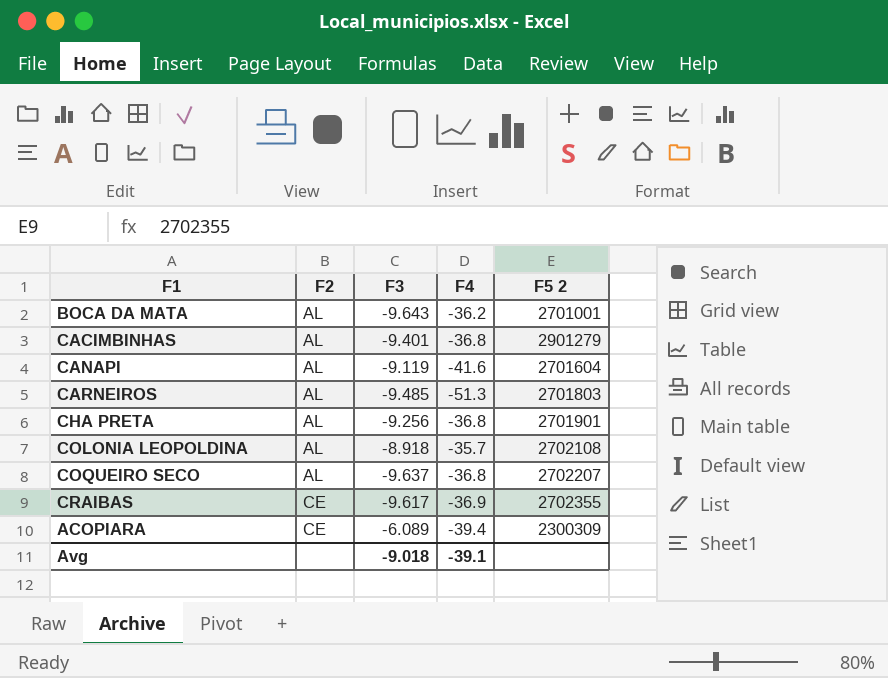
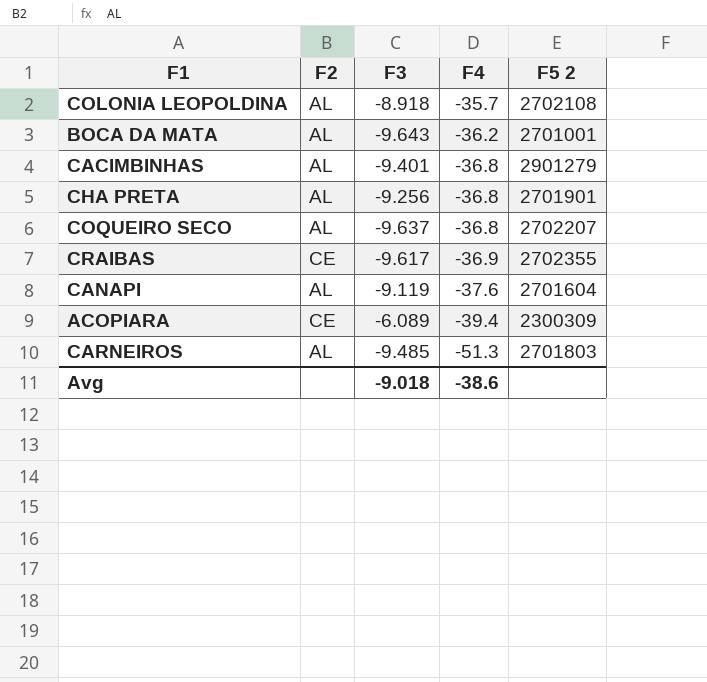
row order: F2 ascending -> F4 descending
CANAPI | F4: -41.6 -> -37.6
Avg | F4: -39.1 -> -38.6

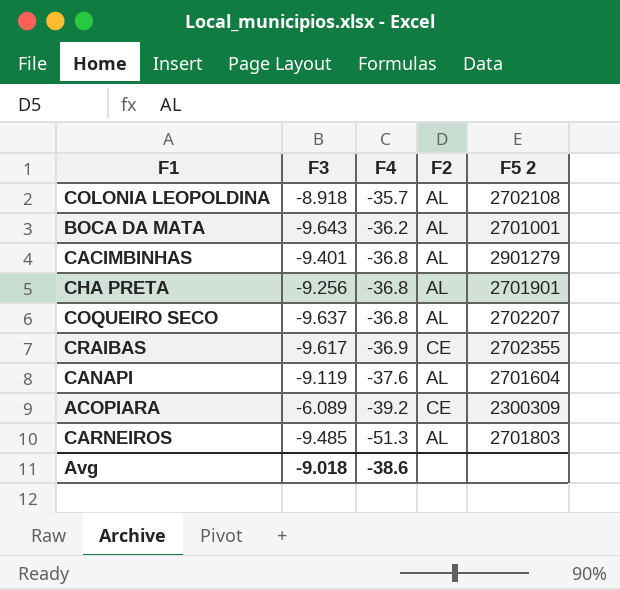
column F2 | position: 2 -> 4
ACOPIARA | F4: -39.4 -> -39.2

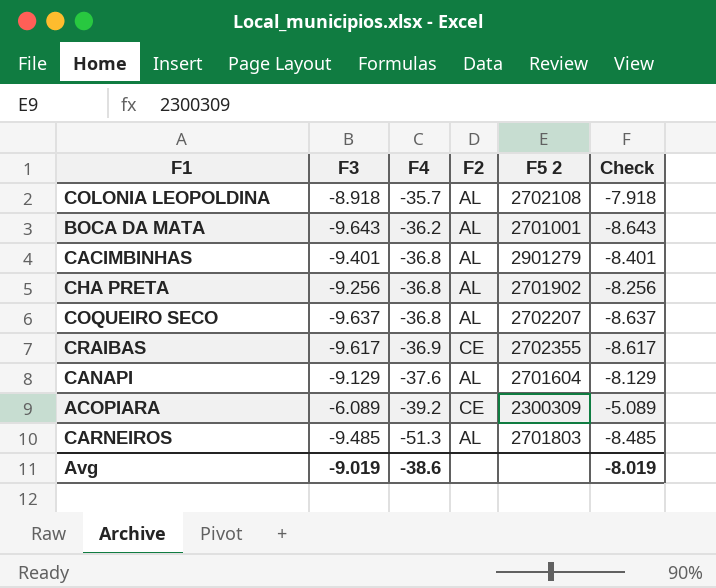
column Check | formula: none -> [F3] + 1
CHA PRETA | F5 2: 2701901 -> 2701902
CANAPI | F3: -9.119 -> -9.129
Avg | F3: -9.018 -> -9.019

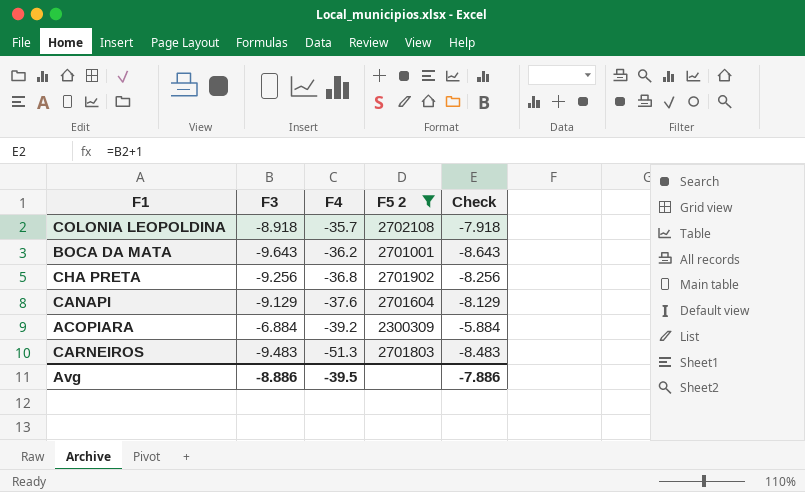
filter: none -> F5 2 <= 2702108
column F2 | position: 4 -> none
ACOPIARA | F3: -6.089 -> -6.884
ACOPIARA | Check: -5.089 -> -5.884
CARNEIROS | F3: -9.485 -> -9.483
CARNEIROS | Check: -8.485 -> -8.483
Avg | F3: -9.019 -> -8.886
Avg | F4: -38.6 -> -39.5
Avg | Check: -8.019 -> -7.886

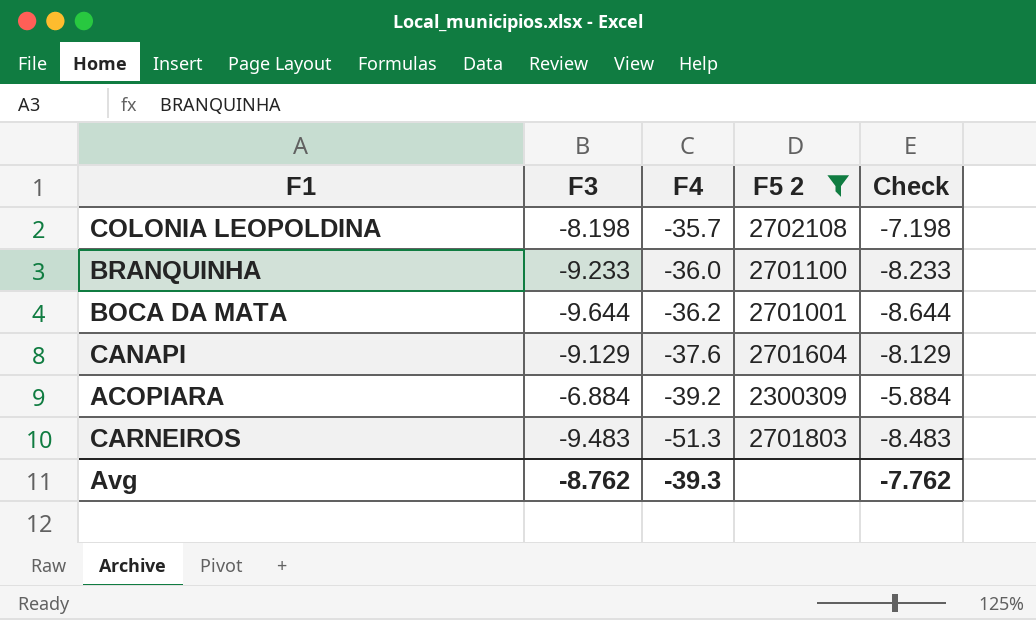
row CHA PRETA: -9.256 | -36.8 | 2701902 | -8.256 -> none
COLONIA LEOPOLDINA | F3: -8.918 -> -8.198
COLONIA LEOPOLDINA | Check: -7.918 -> -7.198
row BRANQUINHA: none -> -9.233 | -36.0 | 2701100 | -8.233
BOCA DA MATA | F3: -9.643 -> -9.644
BOCA DA MATA | Check: -8.643 -> -8.644
Avg | F3: -8.886 -> -8.762
Avg | F4: -39.5 -> -39.3
Avg | Check: -7.886 -> -7.762

